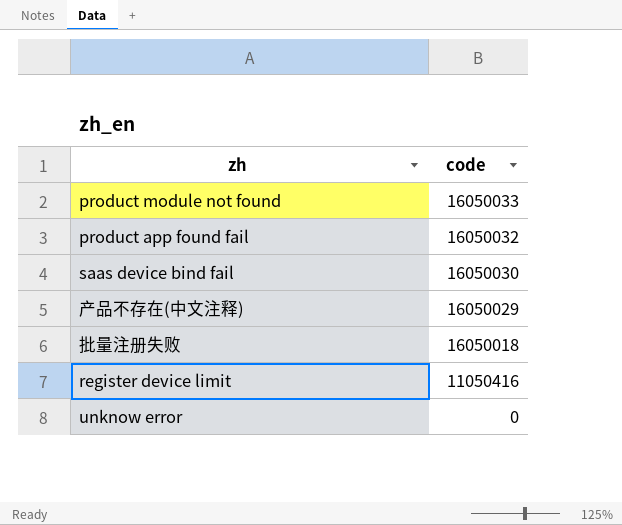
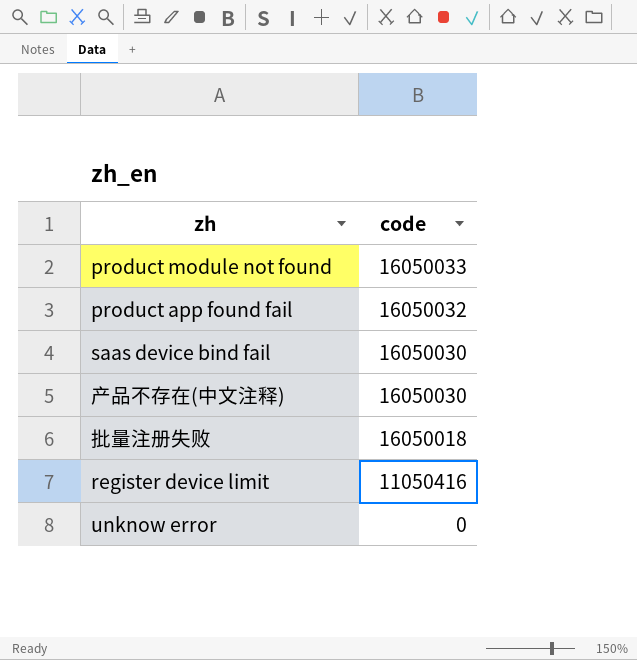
产品不存在(中文注释) | code: 16050029 -> 16050030

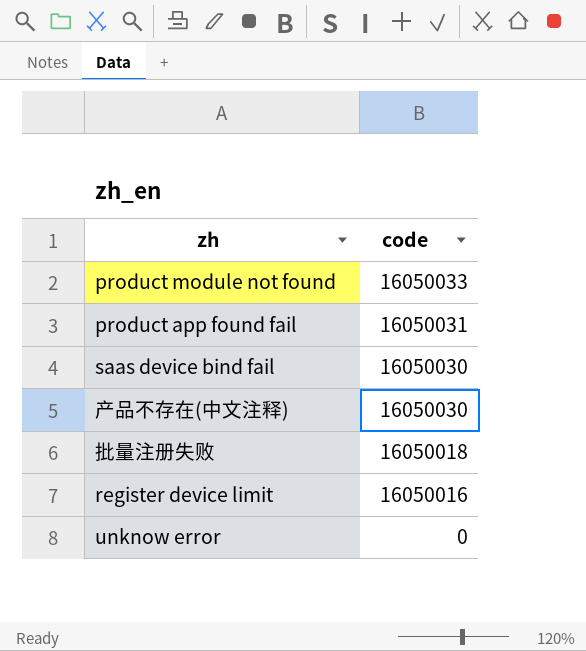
product app found fail | code: 16050032 -> 16050031
register device limit | code: 11050416 -> 16050016

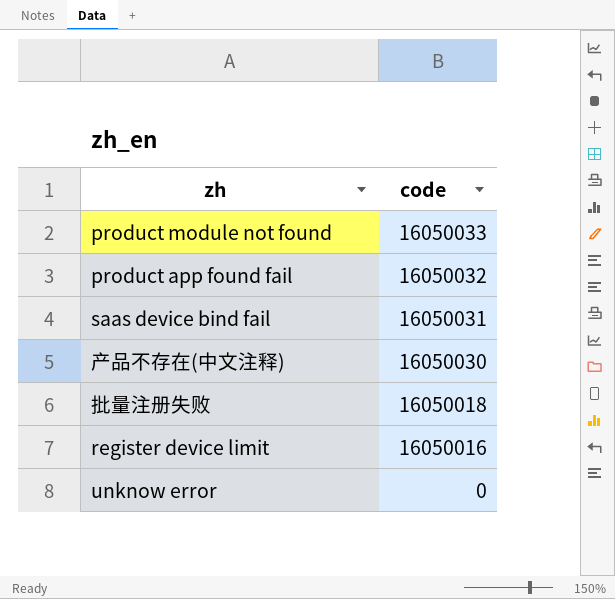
product app found fail | code: 16050031 -> 16050032
saas device bind fail | code: 16050030 -> 16050031

